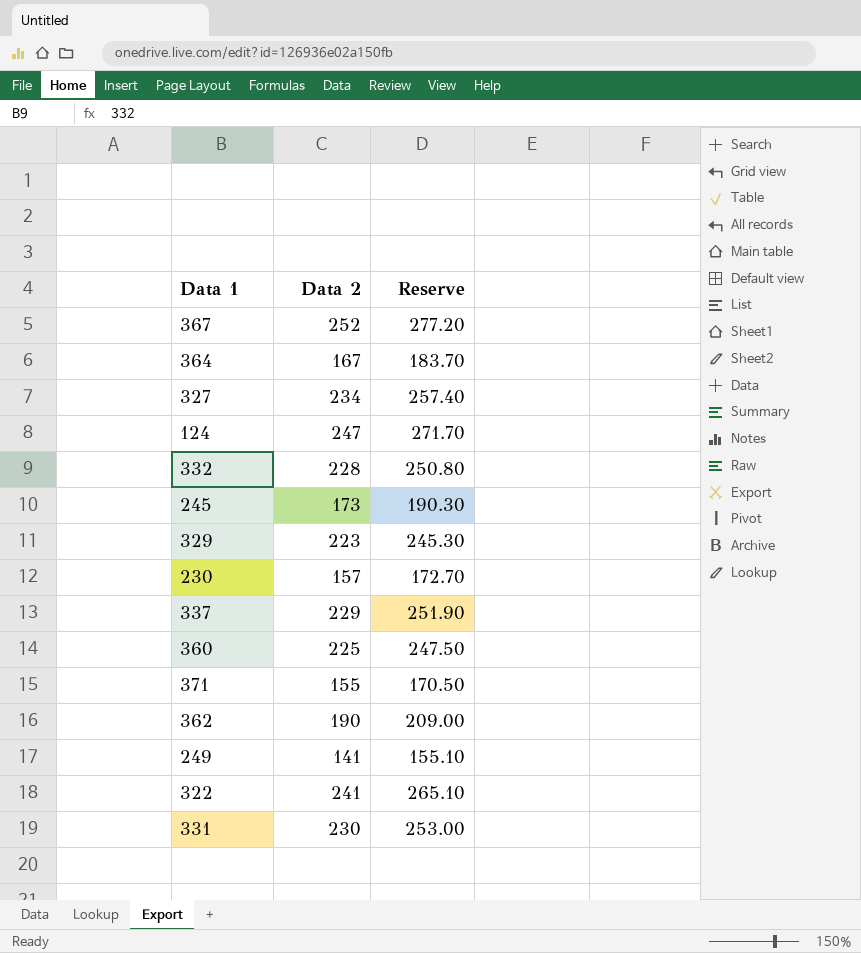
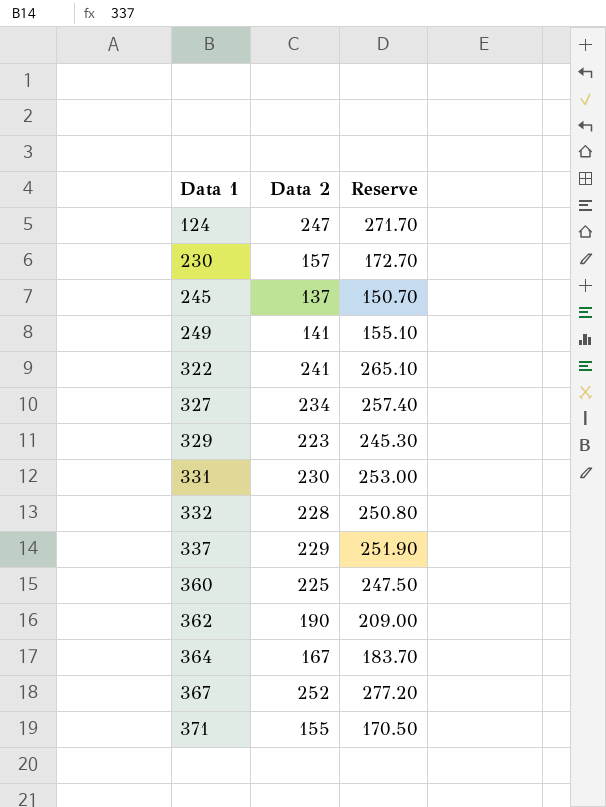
row order: none -> Data 1 ascending
245 | Data 2: 173 -> 137
245 | Reserve: 190.30 -> 150.70

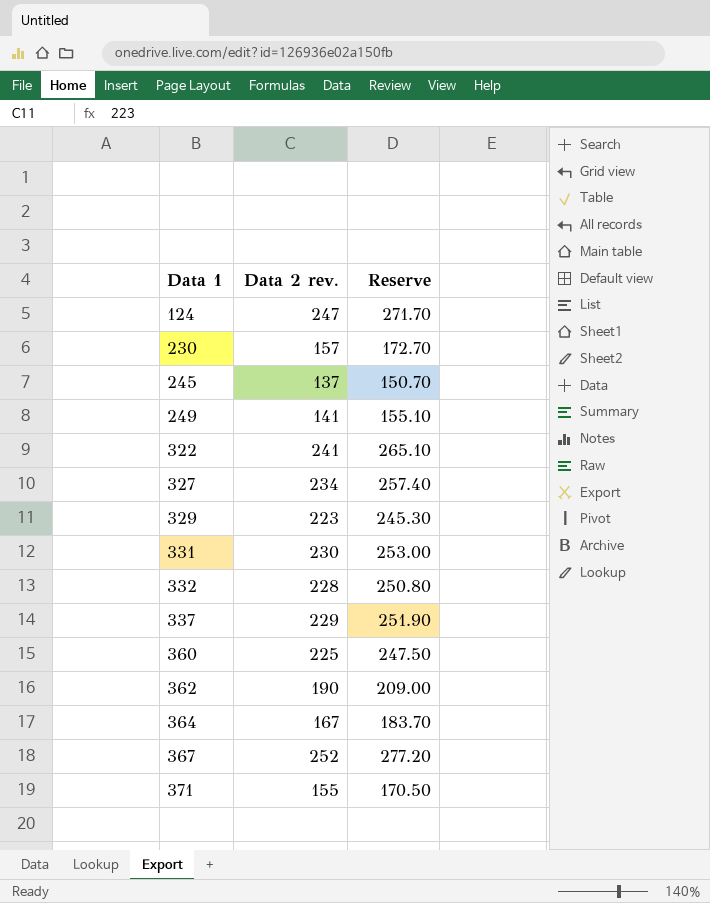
column name: Data 2 -> Data 2 rev.

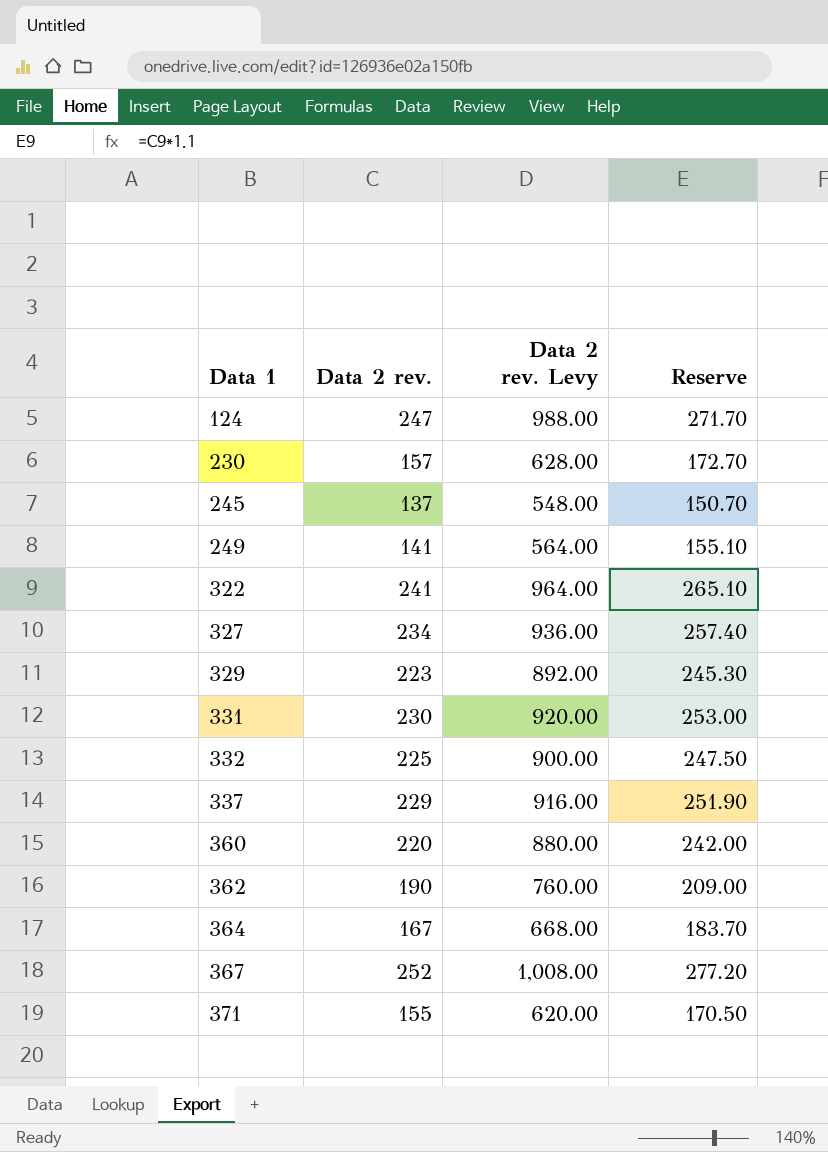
column Data 2 rev. Levy | formula: none -> [Data 2 rev.] * 4
332 | Data 2 rev.: 228 -> 225
332 | Reserve: 250.80 -> 247.50
360 | Data 2 rev.: 225 -> 220
360 | Reserve: 247.50 -> 242.00

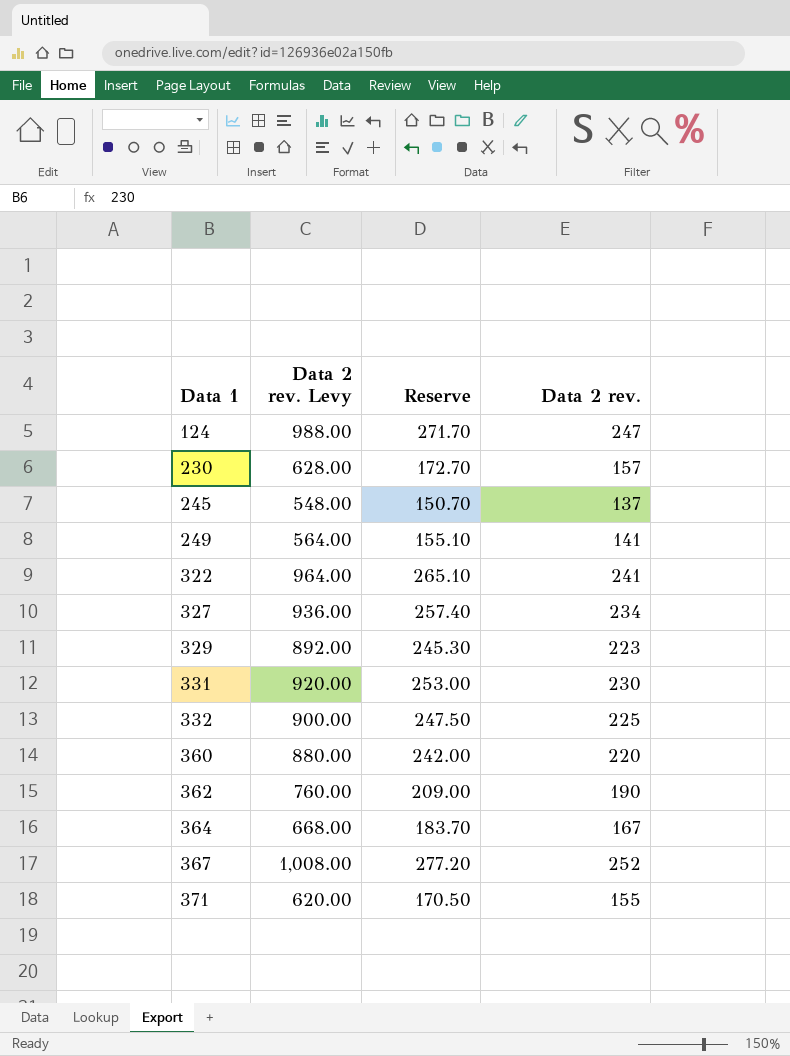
column Data 2 rev. | position: 2 -> 4
row 337: 229 | 916.00 | 251.90 -> none

